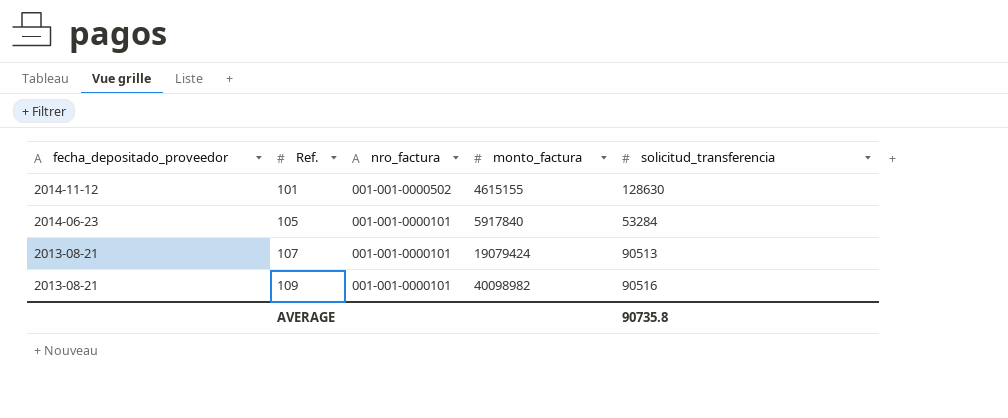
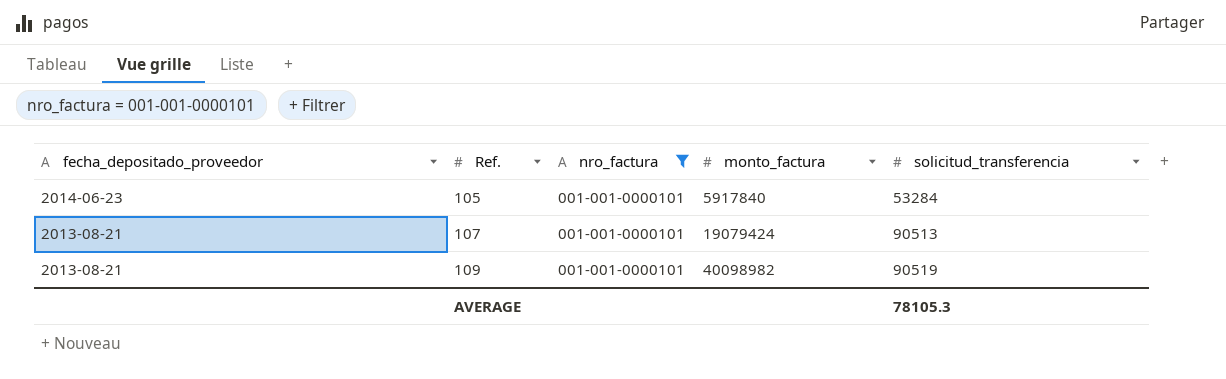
filter: none -> nro_factura = 001-001-0000101
109 | solicitud_transferencia: 90516 -> 90519
AVERAGE | solicitud_transferencia: 90735.8 -> 78105.3

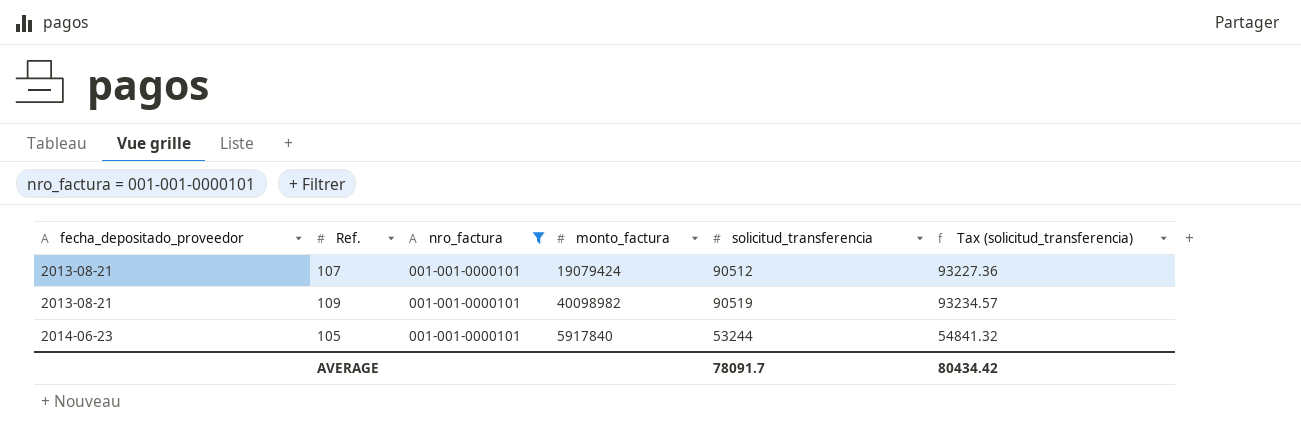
row order: fecha_depositado_proveedor descending -> fecha_depositado_proveedor ascending
column Tax (solicitud_transferencia) | formula: none -> [solicitud_transferencia] * 1.03
107 | solicitud_transferencia: 90513 -> 90512
105 | solicitud_transferencia: 53284 -> 53244
AVERAGE | solicitud_transferencia: 78105.3 -> 78091.7

